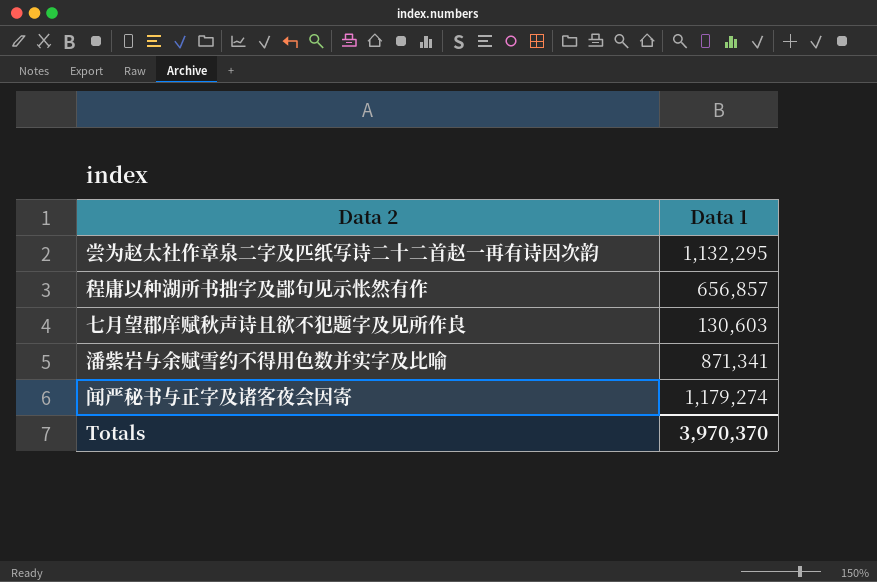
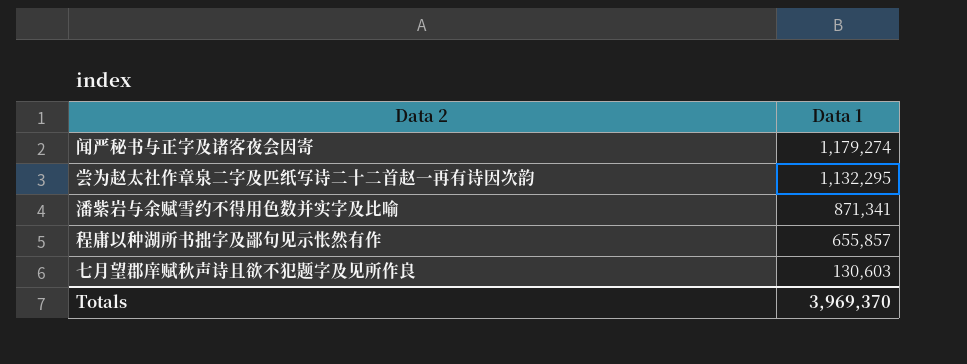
row order: none -> Data 1 descending
程庸以种湖所书拙字及鄙句见示怅然有作 | Data 1: 656,857 -> 655,857
Totals | Data 1: 3,970,370 -> 3,969,370

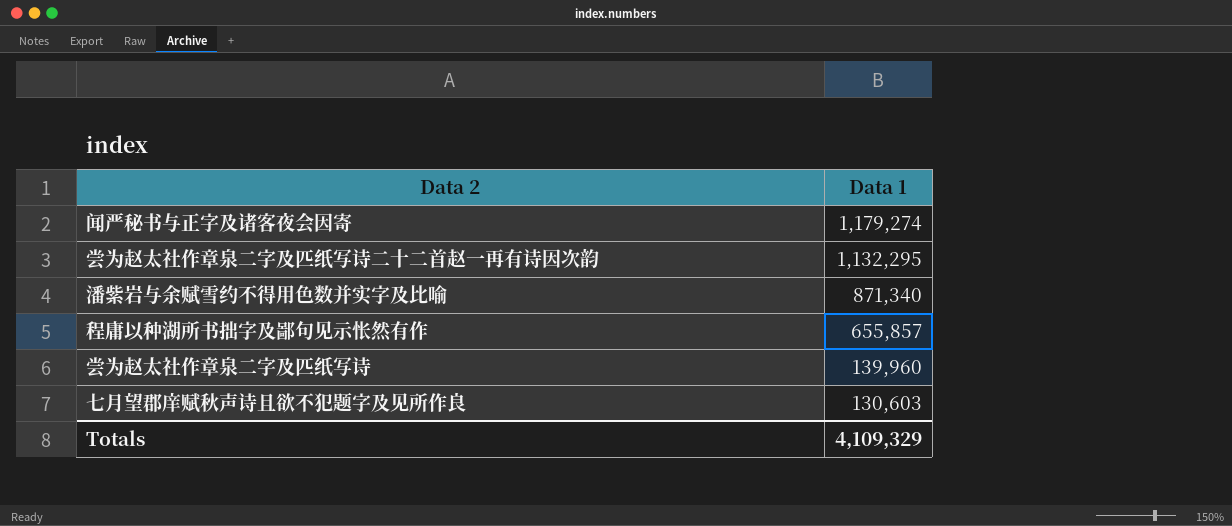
潘紫岩与余赋雪约不得用色数并实字及比喻 | Data 1: 871,341 -> 871,340
row 尝为赵太社作章泉二字及匹纸写诗: none -> 139,960
Totals | Data 1: 3,969,370 -> 4,109,329

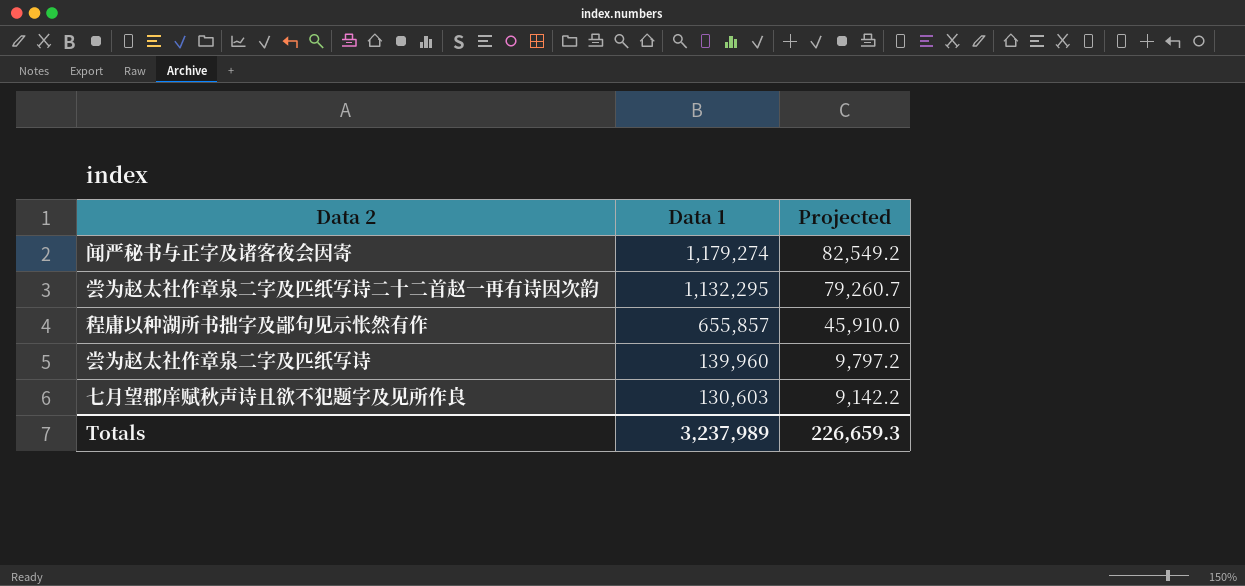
column Projected | formula: none -> [Data 1] * 0.07
row 潘紫岩与余赋雪约不得用色数并实字及比喻: 871,340 -> none
Totals | Data 1: 4,109,329 -> 3,237,989

